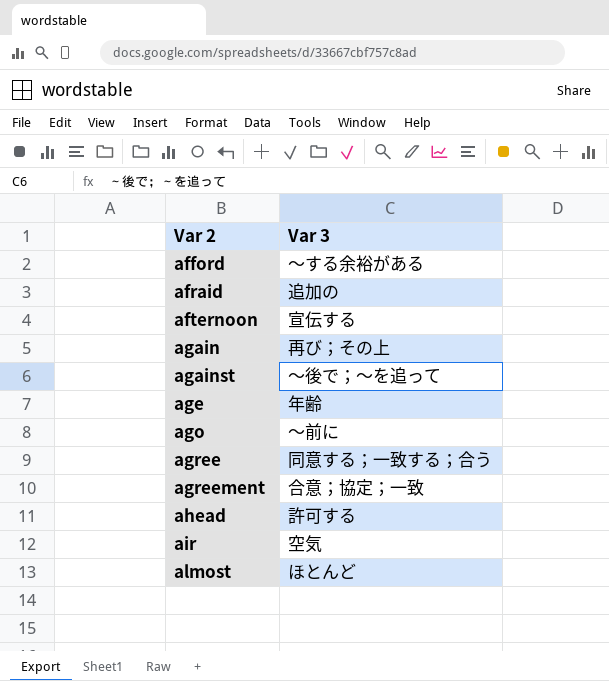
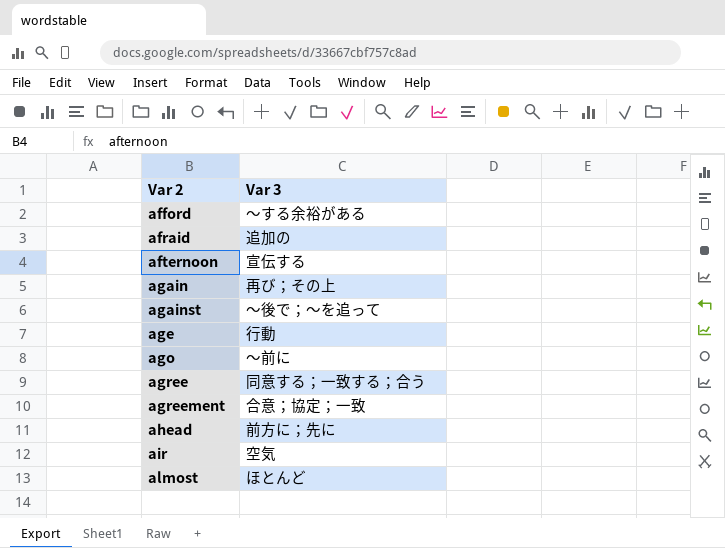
age | Var 3: 年齢 -> 行動
ahead | Var 3: 許可する -> 前方に；先に

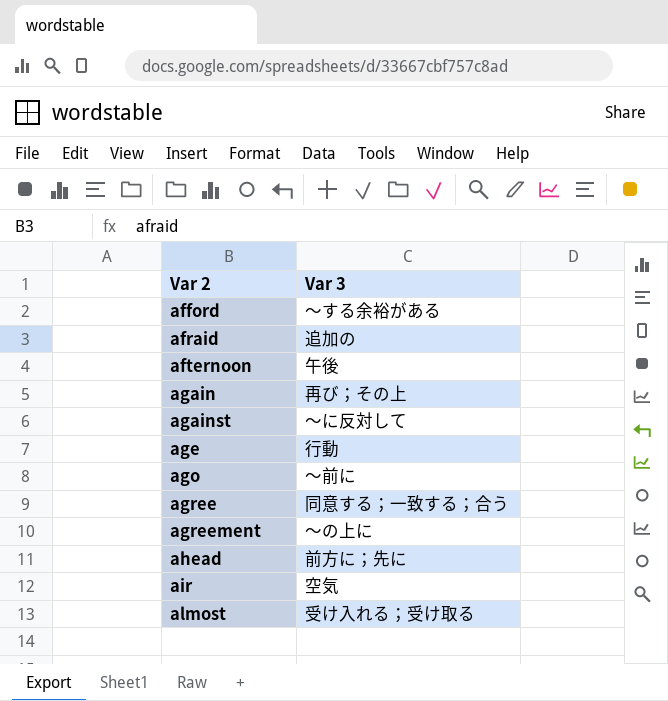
afternoon | Var 3: 宣伝する -> 午後
against | Var 3: ～後で；～を追って -> ～に反対して
agreement | Var 3: 合意；協定；一致 -> ～の上に
almost | Var 3: ほとんど -> 受け入れる；受け取る

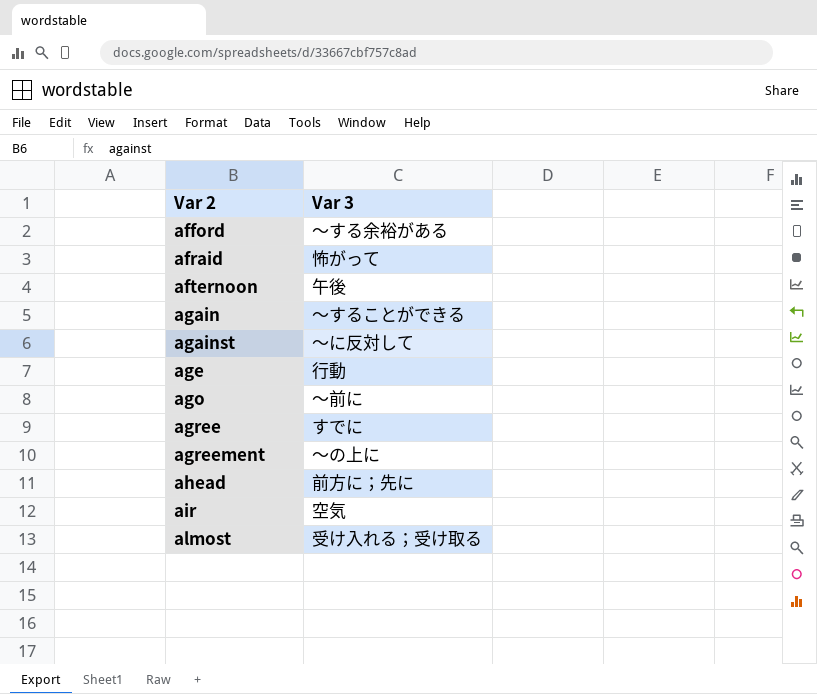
afraid | Var 3: 追加の -> 怖がって
again | Var 3: 再び；その上 -> ～することができる
agree | Var 3: 同意する；一致する；合う -> すでに

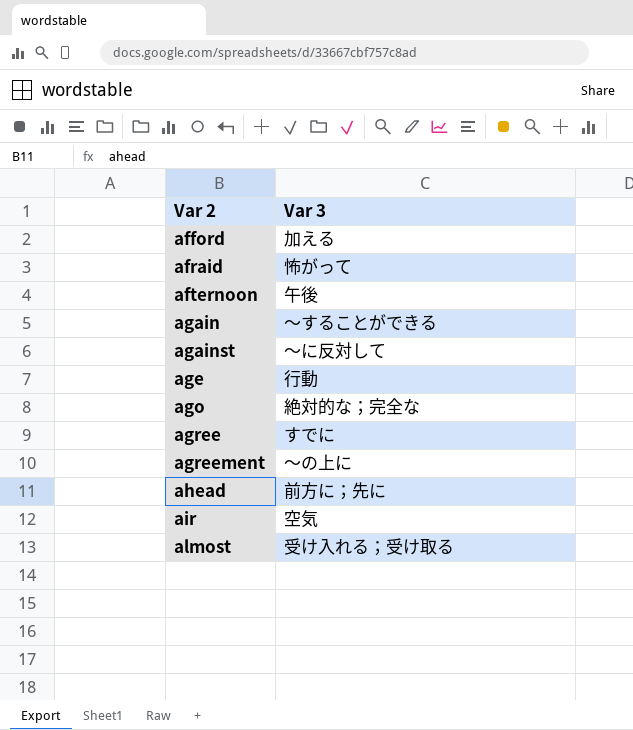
afford | Var 3: ～する余裕がある -> 加える
ago | Var 3: ～前に -> 絶対的な；完全な

